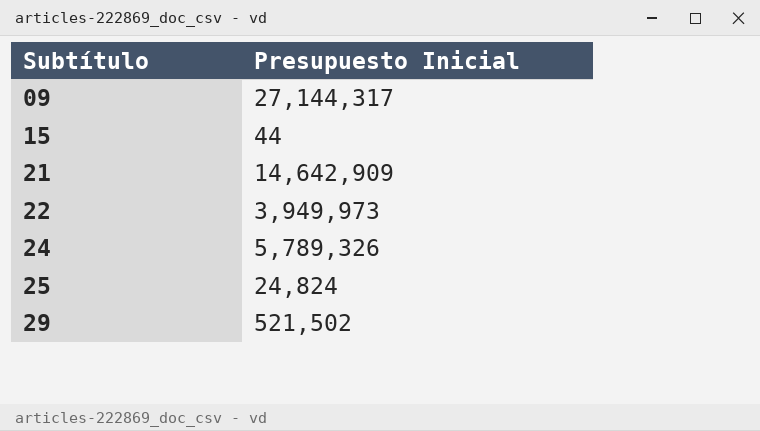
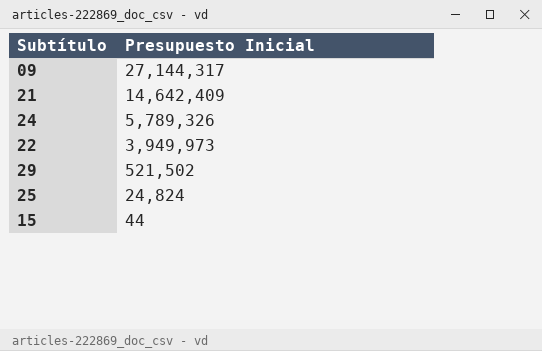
row order: Subtítulo ascending -> Presupuesto Inicial descending
21 | Presupuesto Inicial: 14,642,909 -> 14,642,409

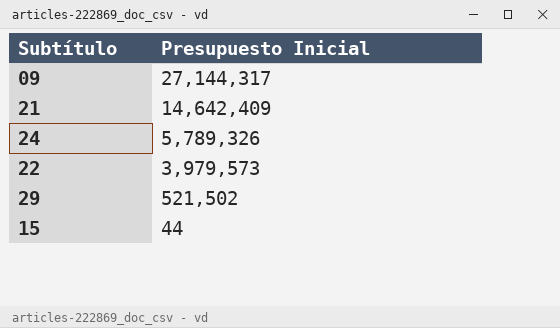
row 25: 24,824 -> none
22 | Presupuesto Inicial: 3,949,973 -> 3,979,573

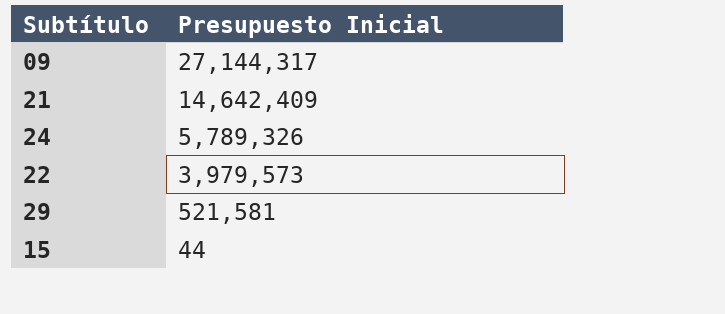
29 | Presupuesto Inicial: 521,502 -> 521,581

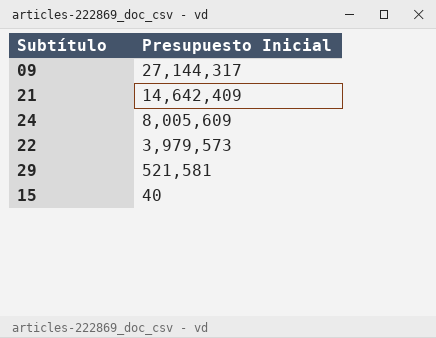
24 | Presupuesto Inicial: 5,789,326 -> 8,005,609
15 | Presupuesto Inicial: 44 -> 40

